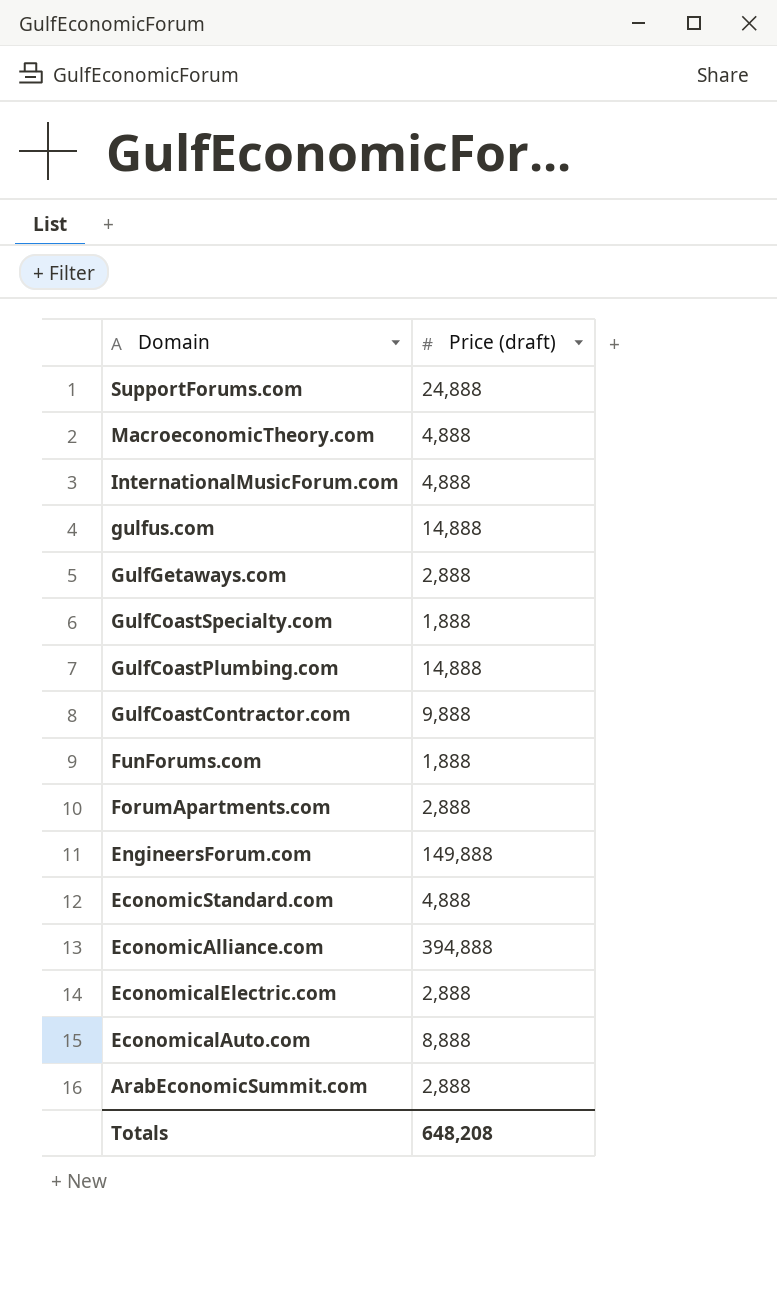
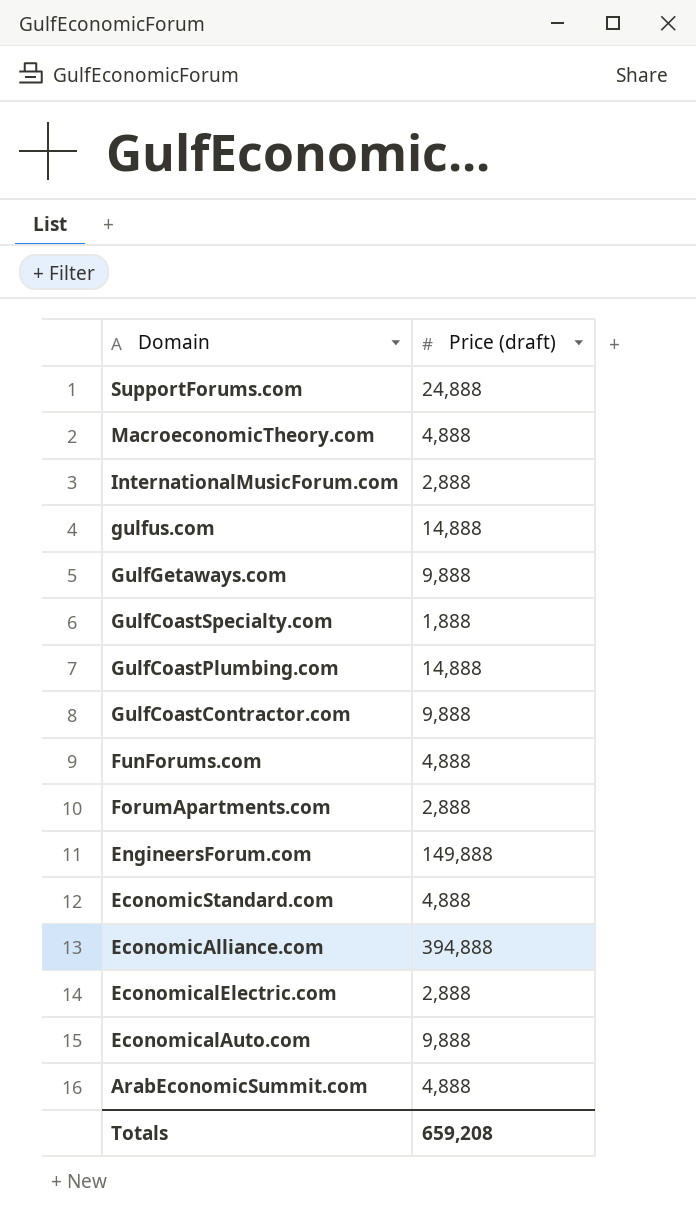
InternationalMusicForum.com | Price (draft): 4,888 -> 2,888
GulfGetaways.com | Price (draft): 2,888 -> 9,888
FunForums.com | Price (draft): 1,888 -> 4,888
EconomicalAuto.com | Price (draft): 8,888 -> 9,888
ArabEconomicSummit.com | Price (draft): 2,888 -> 4,888
Totals | Price (draft): 648,208 -> 659,208

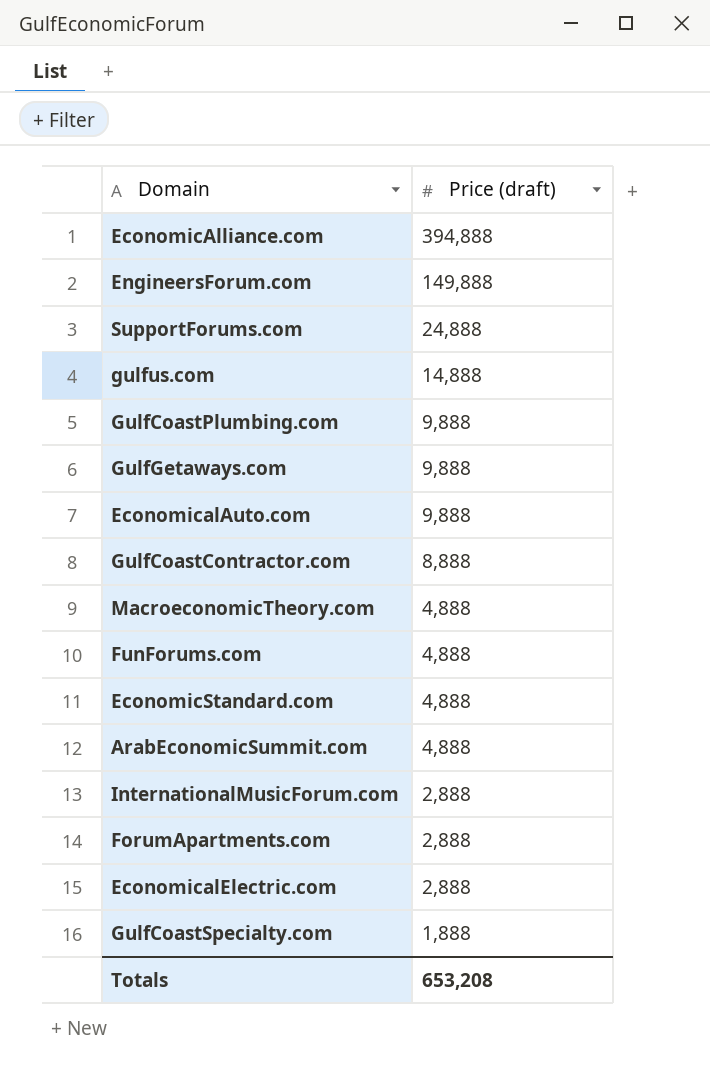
row order: Domain descending -> Price (draft) descending
GulfCoastPlumbing.com | Price (draft): 14,888 -> 9,888
GulfCoastContractor.com | Price (draft): 9,888 -> 8,888
Totals | Price (draft): 659,208 -> 653,208

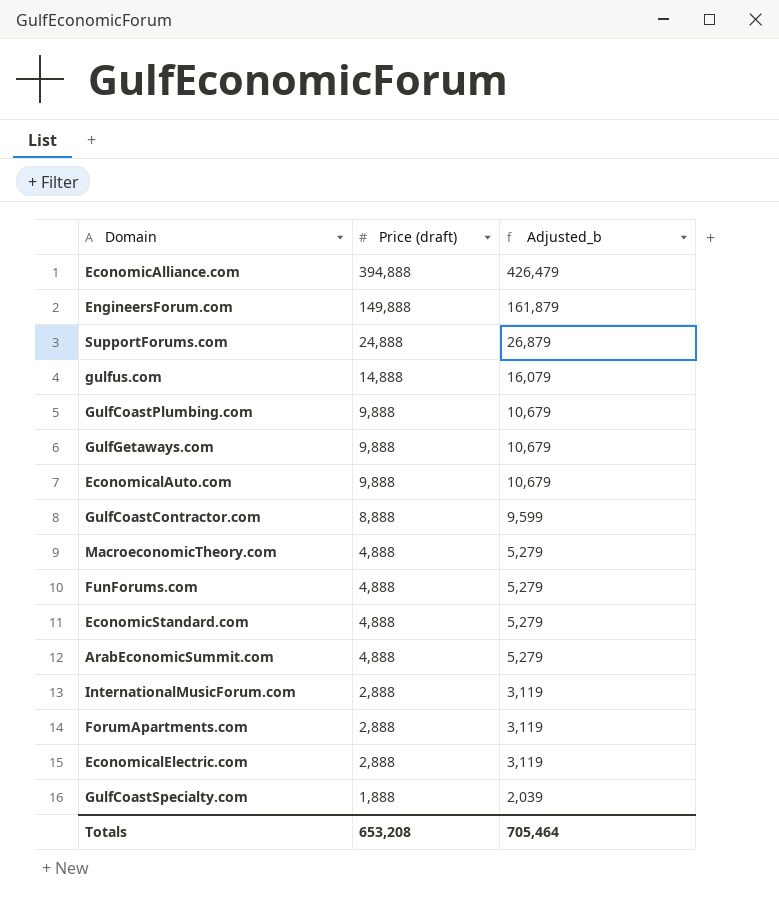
column Adjusted_b | formula: none -> [Price (draft)] * 1.08

